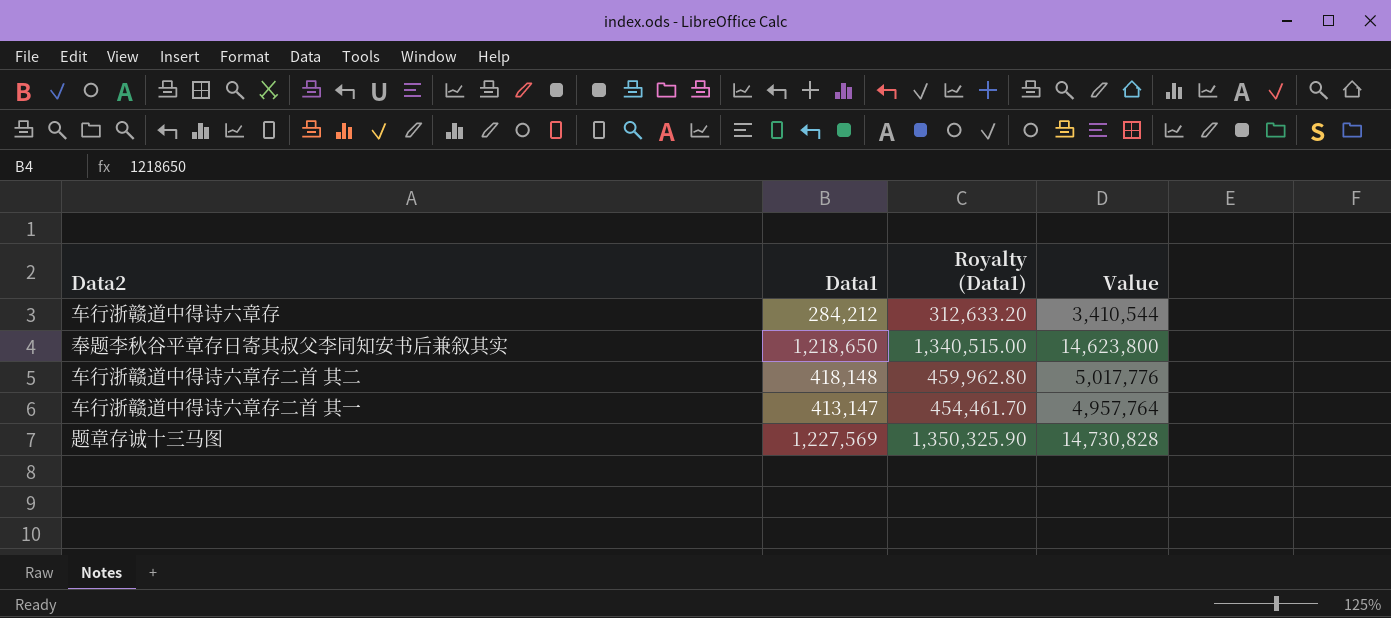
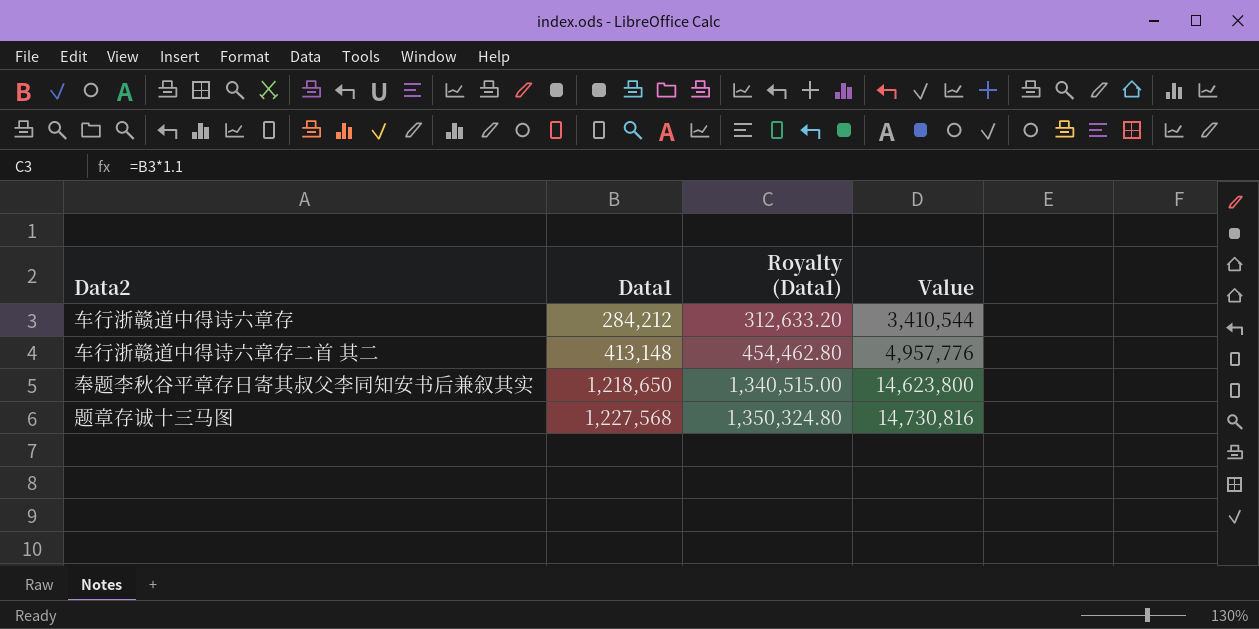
row order: none -> Data1 ascending
row 车行浙赣道中得诗六章存二首 其一: 413,147 | 454,461.70 | 4,957,764 -> none
车行浙赣道中得诗六章存二首 其二 | Data1: 418,148 -> 413,148
车行浙赣道中得诗六章存二首 其二 | Royalty (Data1): 459,962.80 -> 454,462.80
车行浙赣道中得诗六章存二首 其二 | Value: 5,017,776 -> 4,957,776
题章存诚十三马图 | Data1: 1,227,569 -> 1,227,568
题章存诚十三马图 | Royalty (Data1): 1,350,325.90 -> 1,350,324.80
题章存诚十三马图 | Value: 14,730,828 -> 14,730,816

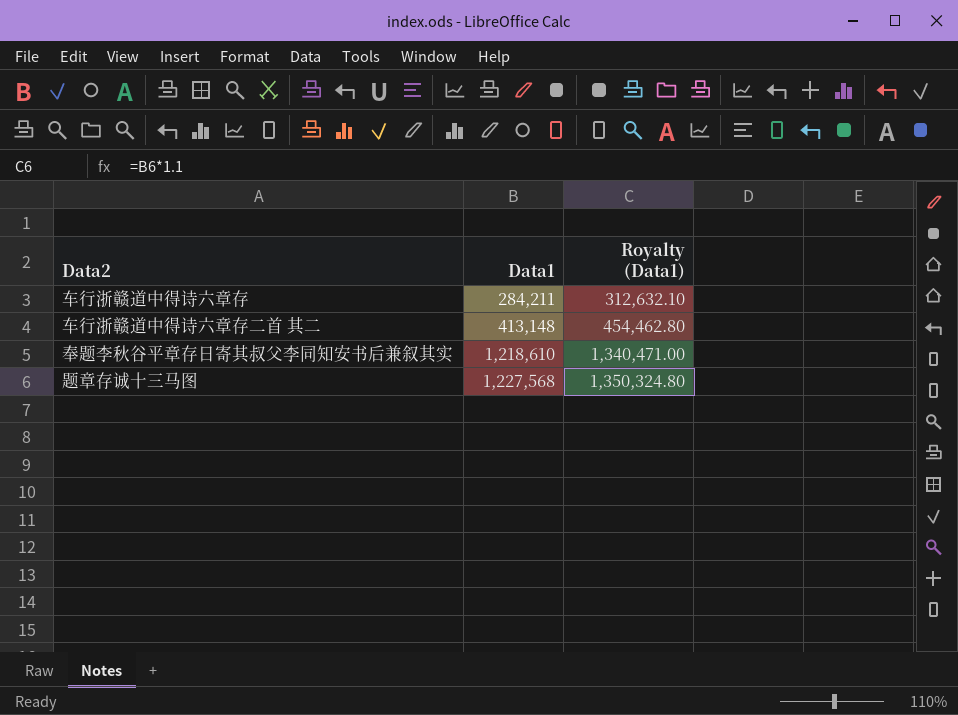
column Value | formula: [Data1] * 12 -> none
车行浙赣道中得诗六章存 | Data1: 284,212 -> 284,211
车行浙赣道中得诗六章存 | Royalty (Data1): 312,633.20 -> 312,632.10
奉题李秋谷平章存日寄其叔父李同知安书后兼叙其实 | Data1: 1,218,650 -> 1,218,610
奉题李秋谷平章存日寄其叔父李同知安书后兼叙其实 | Royalty (Data1): 1,340,515.00 -> 1,340,471.00

